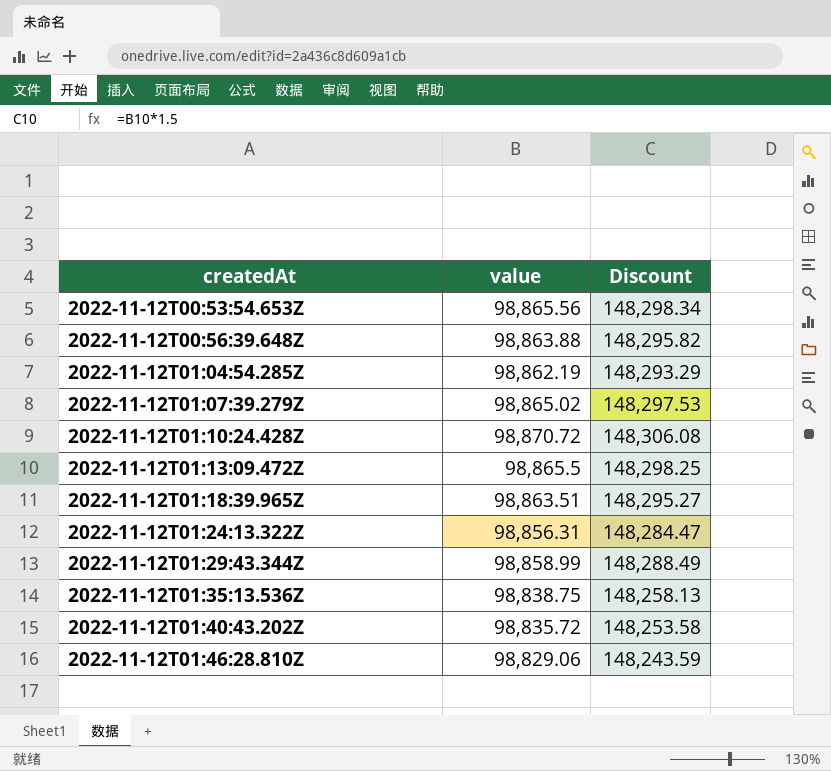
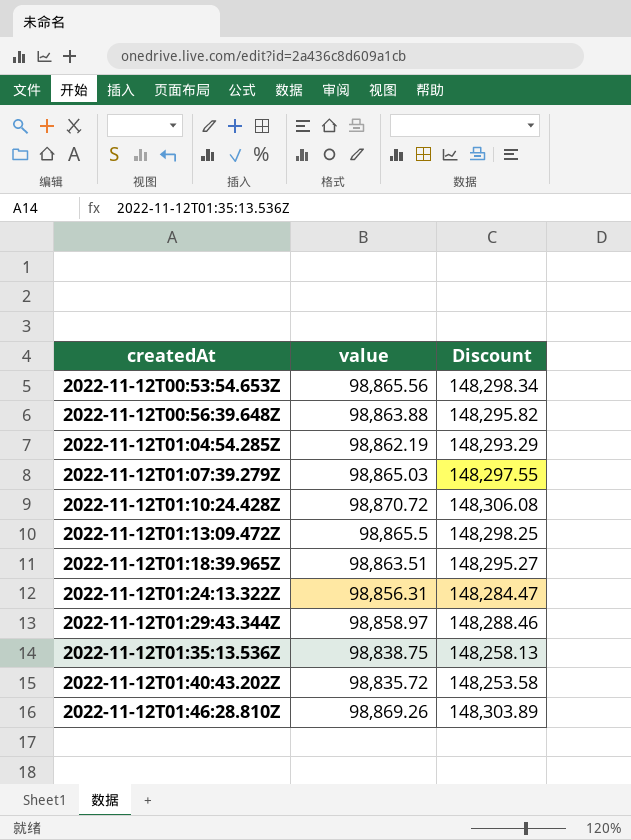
2022-11-12T01:07:39.279Z | value: 98,865.02 -> 98,865.03
2022-11-12T01:07:39.279Z | Discount: 148,297.53 -> 148,297.55
2022-11-12T01:29:43.344Z | value: 98,858.99 -> 98,858.97
2022-11-12T01:29:43.344Z | Discount: 148,288.49 -> 148,288.46
2022-11-12T01:46:28.810Z | value: 98,829.06 -> 98,869.26
2022-11-12T01:46:28.810Z | Discount: 148,243.59 -> 148,303.89

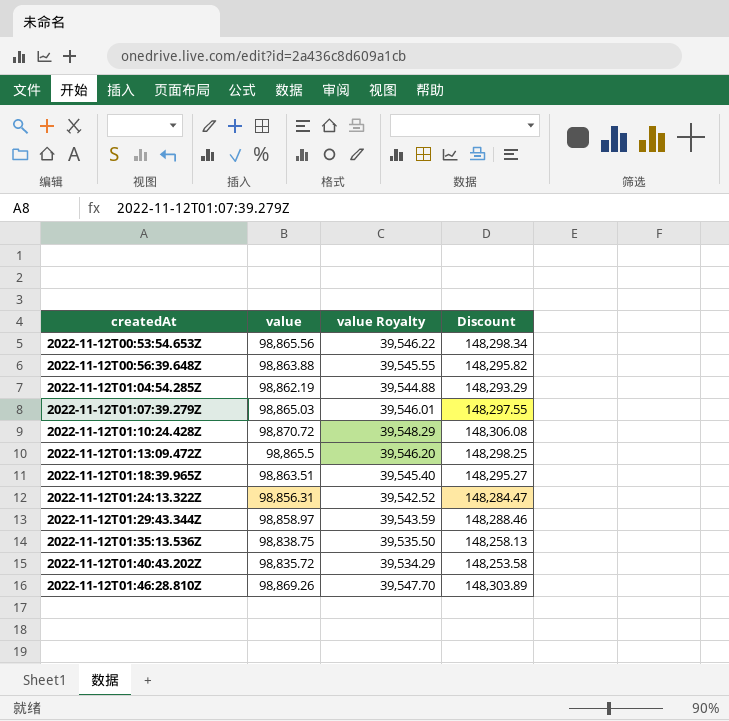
column value Royalty | formula: none -> [value] * 0.4

